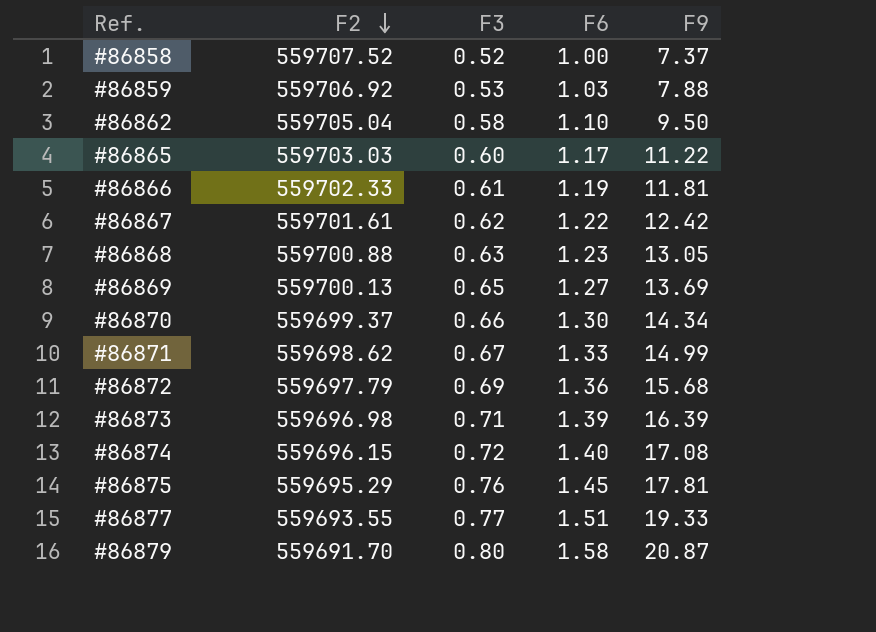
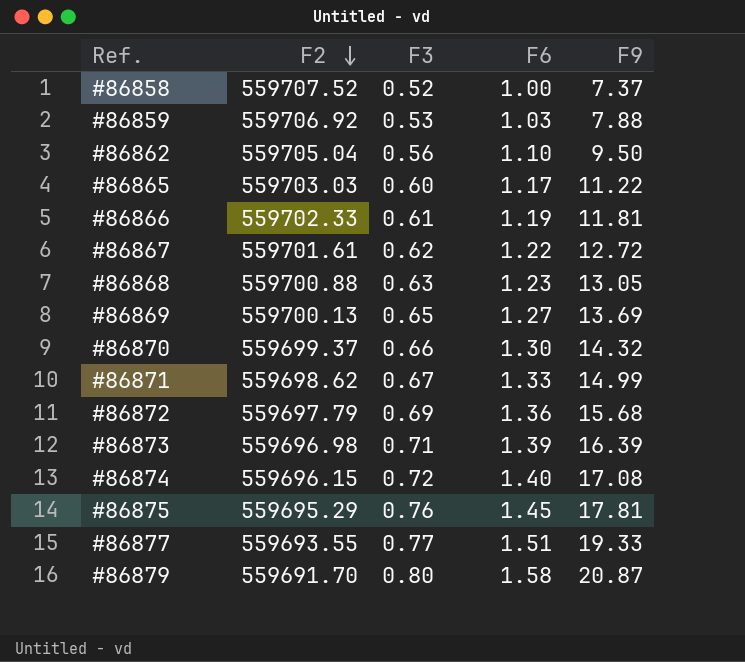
#86862 | F3: 0.58 -> 0.56
#86867 | F9: 12.42 -> 12.72
#86870 | F9: 14.34 -> 14.32

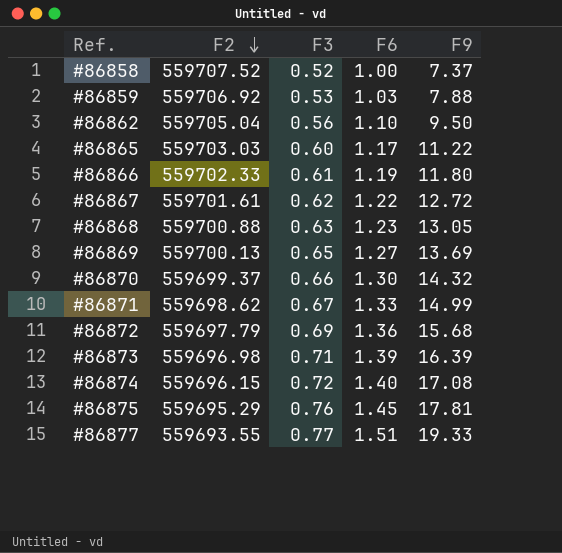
row #86879: 559691.70 | 0.80 | 1.58 | 20.87 -> none
#86866 | F9: 11.81 -> 11.80

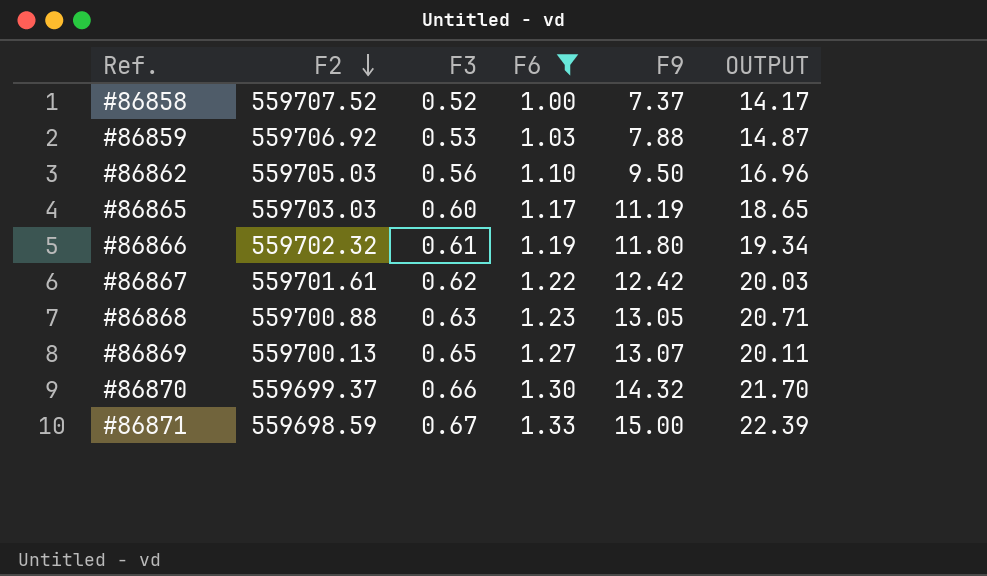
filter: none -> F6 <= 1.33
column OUTPUT | formula: none -> [F9] / [F3]
#86862 | F2: 559705.04 -> 559705.03
#86865 | F9: 11.22 -> 11.19
#86866 | F2: 559702.33 -> 559702.32
#86867 | F9: 12.72 -> 12.42
#86869 | F9: 13.69 -> 13.07
#86871 | F2: 559698.62 -> 559698.59
#86871 | F9: 14.99 -> 15.00

